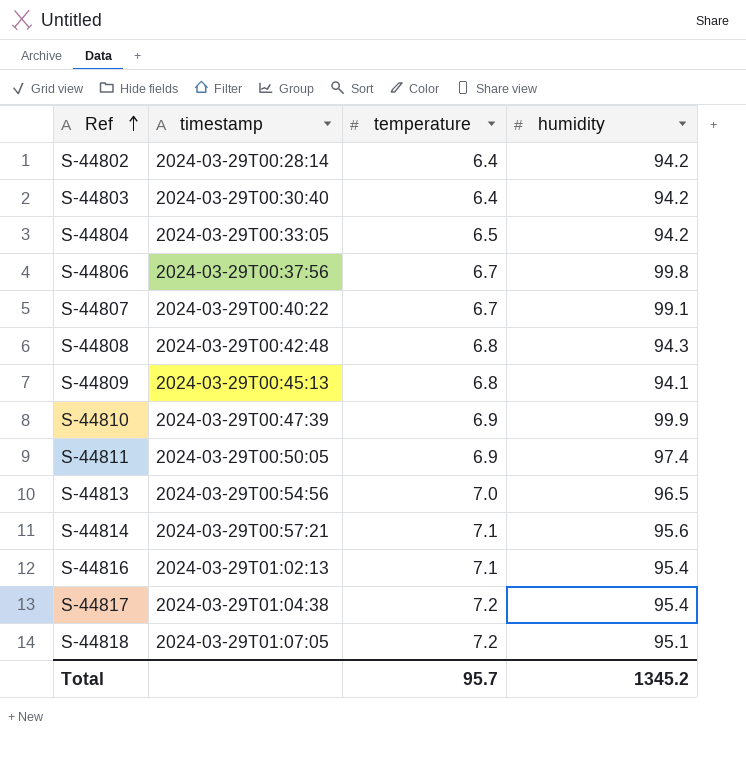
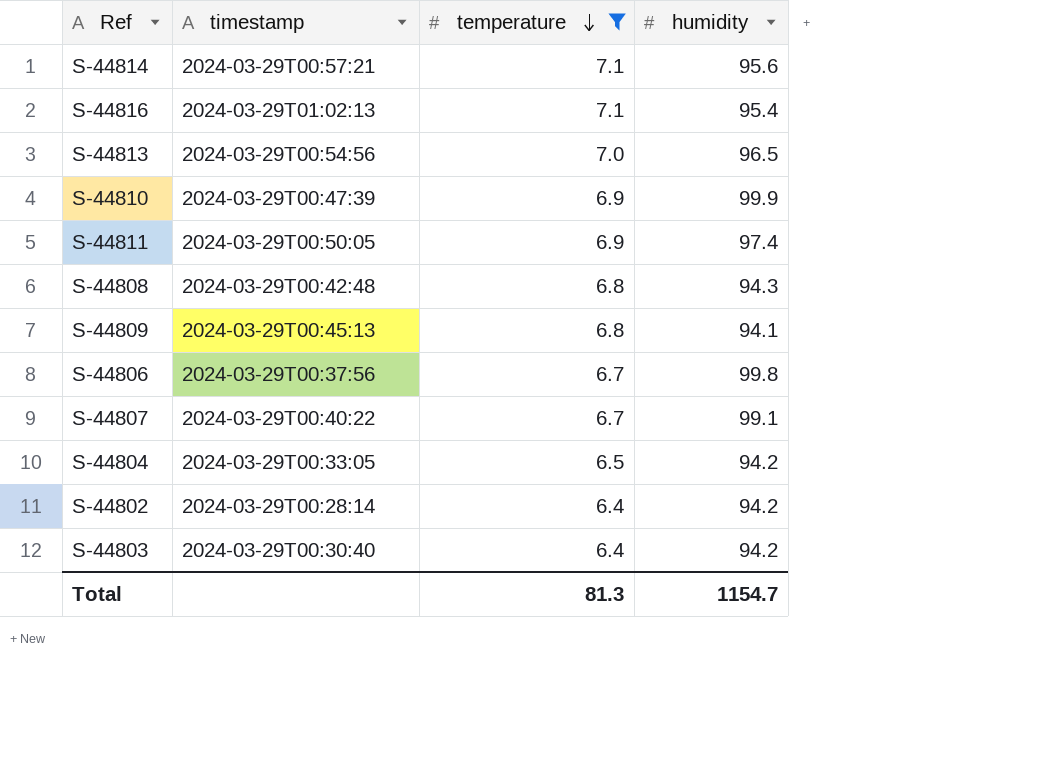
filter: none -> temperature != 7.2
row order: Ref ascending -> temperature descending
Total | temperature: 95.7 -> 81.3
Total | humidity: 1345.2 -> 1154.7

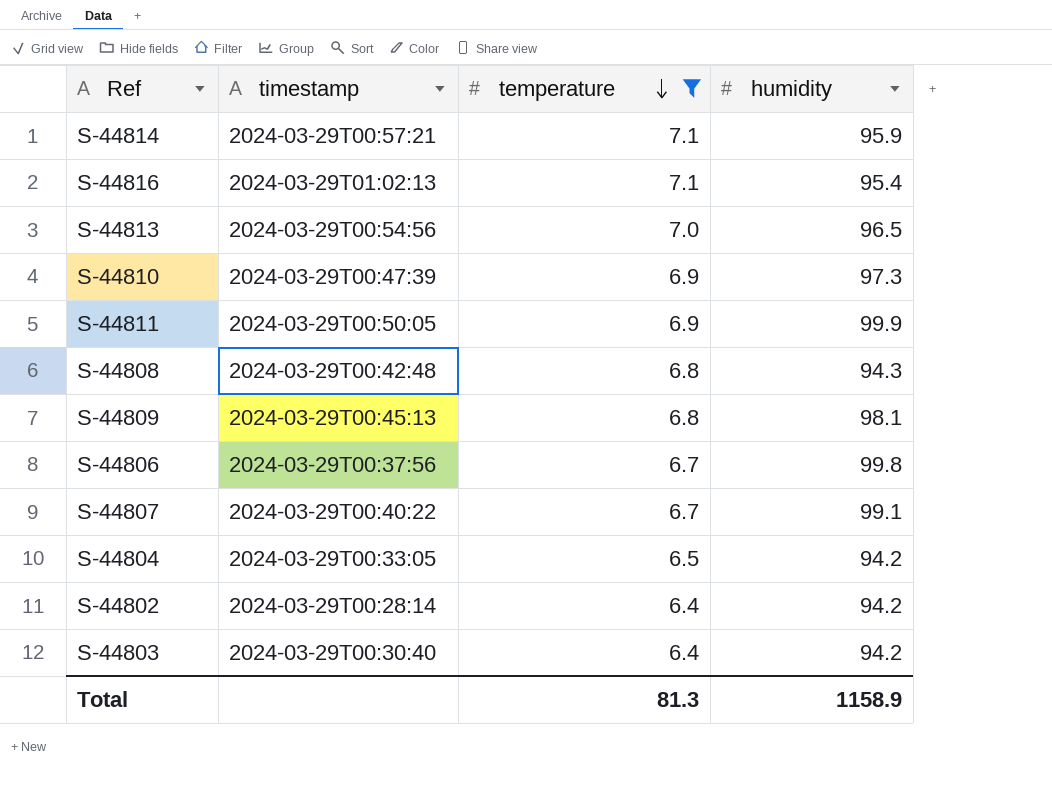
S-44814 | humidity: 95.6 -> 95.9
S-44810 | humidity: 99.9 -> 97.3
S-44811 | humidity: 97.4 -> 99.9
S-44809 | humidity: 94.1 -> 98.1
Total | humidity: 1154.7 -> 1158.9

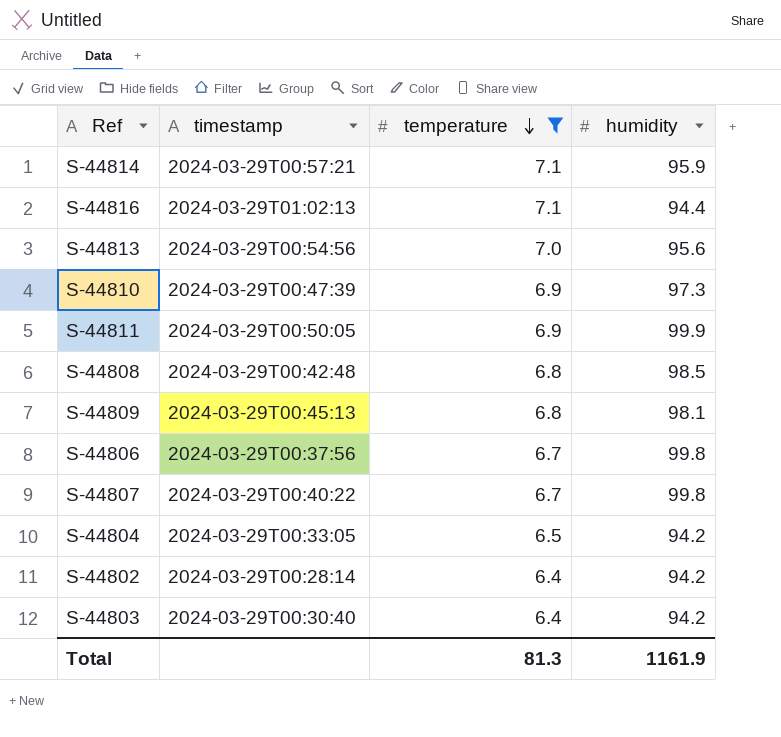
S-44816 | humidity: 95.4 -> 94.4
S-44813 | humidity: 96.5 -> 95.6
S-44808 | humidity: 94.3 -> 98.5
S-44807 | humidity: 99.1 -> 99.8
Total | humidity: 1158.9 -> 1161.9

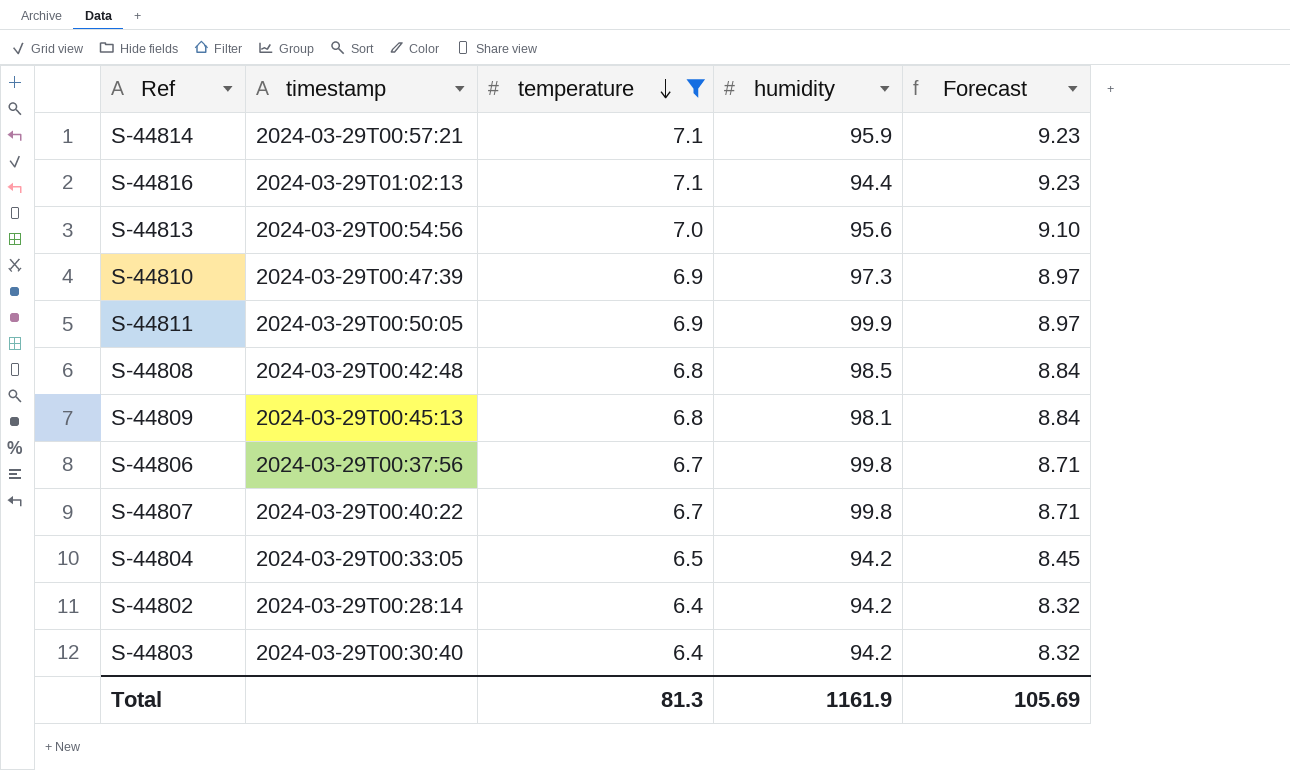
column Forecast | formula: none -> [temperature] * 1.3

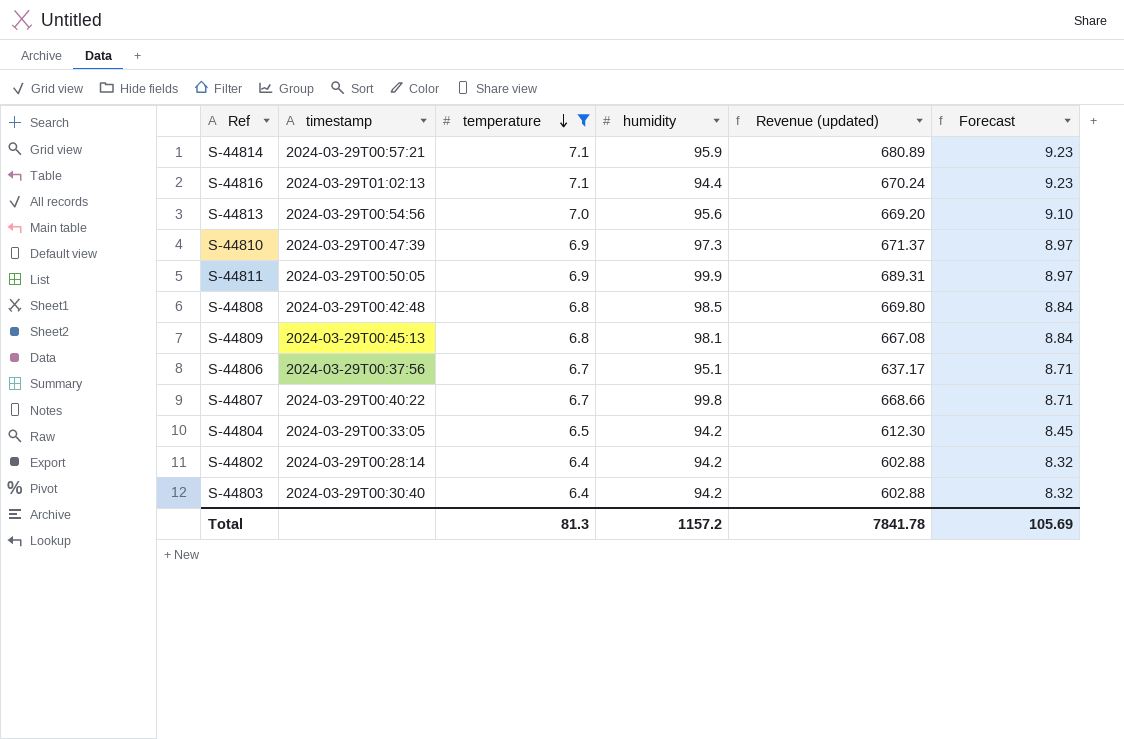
column Revenue (updated) | formula: none -> [temperature] * [humidity]
S-44806 | humidity: 99.8 -> 95.1
Total | humidity: 1161.9 -> 1157.2

